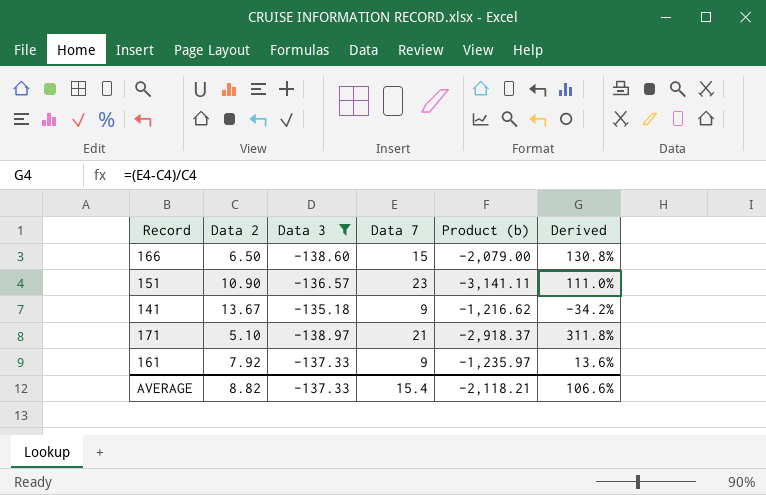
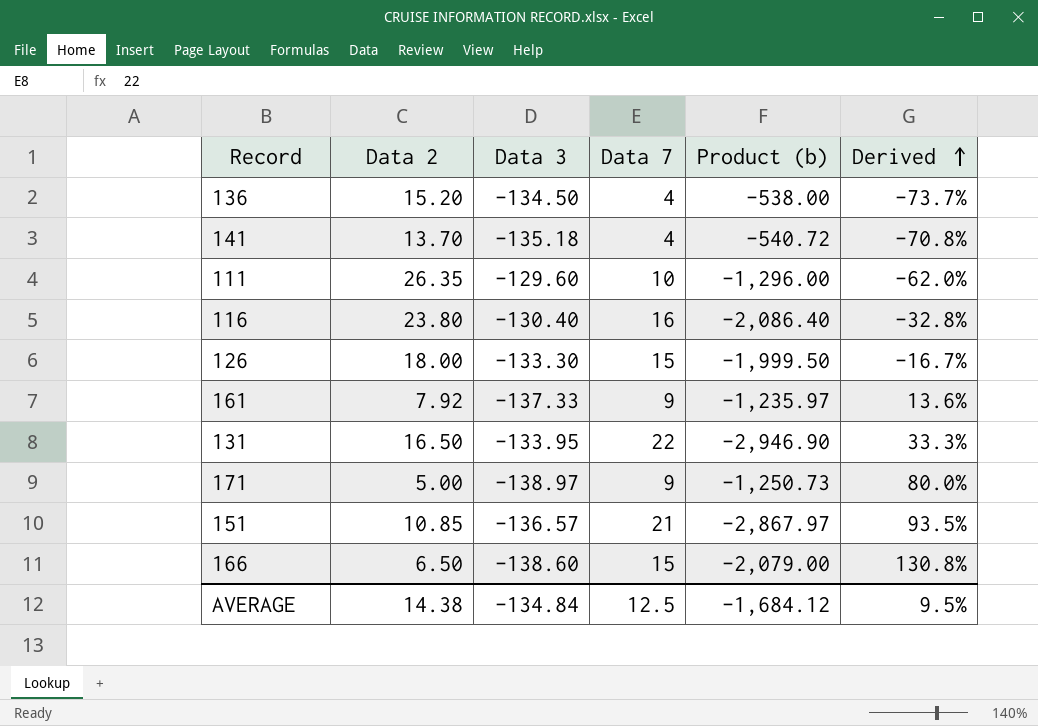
filter: Data 3 <= -135.18 -> none
row order: none -> Derived ascending
141 | Data 2: 13.67 -> 13.70
141 | Data 7: 9 -> 4
141 | Product (b): -1,216.62 -> -540.72
141 | Derived: -34.2% -> -70.8%
171 | Data 2: 5.10 -> 5.00
171 | Data 7: 21 -> 9
171 | Product (b): -2,918.37 -> -1,250.73
171 | Derived: 311.8% -> 80.0%
151 | Data 2: 10.90 -> 10.85
151 | Data 7: 23 -> 21
151 | Product (b): -3,141.11 -> -2,867.97
151 | Derived: 111.0% -> 93.5%
AVERAGE | Data 2: 8.82 -> 14.38
AVERAGE | Data 3: -137.33 -> -134.84
AVERAGE | Data 7: 15.4 -> 12.5
AVERAGE | Product (b): -2,118.21 -> -1,684.12
AVERAGE | Derived: 106.6% -> 9.5%

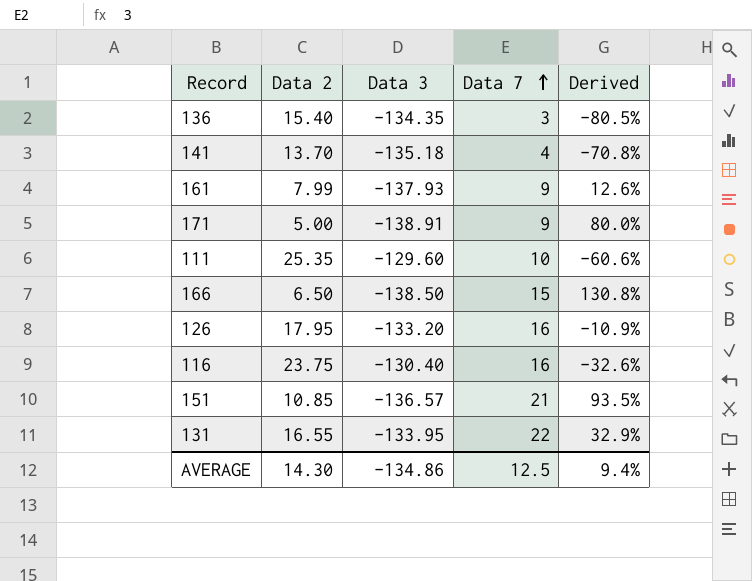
row order: Derived ascending -> Data 7 ascending
column Product (b) | formula: [Data 3] * [Data 7] -> none
136 | Data 2: 15.20 -> 15.40
136 | Data 3: -134.50 -> -134.35
136 | Data 7: 4 -> 3
136 | Derived: -73.7% -> -80.5%
161 | Data 2: 7.92 -> 7.99
161 | Data 3: -137.33 -> -137.93
161 | Derived: 13.6% -> 12.6%
171 | Data 3: -138.97 -> -138.91
111 | Data 2: 26.35 -> 25.35
111 | Derived: -62.0% -> -60.6%
166 | Data 3: -138.60 -> -138.50
126 | Data 2: 18.00 -> 17.95
126 | Data 3: -133.30 -> -133.20
126 | Data 7: 15 -> 16
126 | Derived: -16.7% -> -10.9%
116 | Data 2: 23.80 -> 23.75
116 | Derived: -32.8% -> -32.6%
131 | Data 2: 16.50 -> 16.55
131 | Derived: 33.3% -> 32.9%
AVERAGE | Data 2: 14.38 -> 14.30
AVERAGE | Data 3: -134.84 -> -134.86
AVERAGE | Derived: 9.5% -> 9.4%

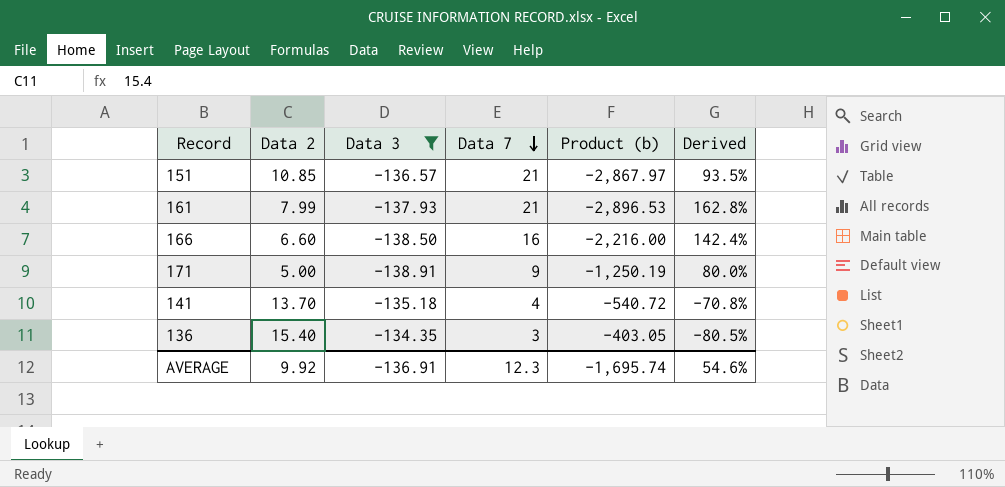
filter: none -> Data 3 <= -134.35
row order: Data 7 ascending -> Data 7 descending
column Product (b) | formula: none -> [Data 3] * [Data 7]
161 | Data 7: 9 -> 21
161 | Derived: 12.6% -> 162.8%
166 | Data 2: 6.50 -> 6.60
166 | Data 7: 15 -> 16
166 | Derived: 130.8% -> 142.4%
AVERAGE | Data 2: 14.30 -> 9.92
AVERAGE | Data 3: -134.86 -> -136.91
AVERAGE | Data 7: 12.5 -> 12.3
AVERAGE | Derived: 9.4% -> 54.6%

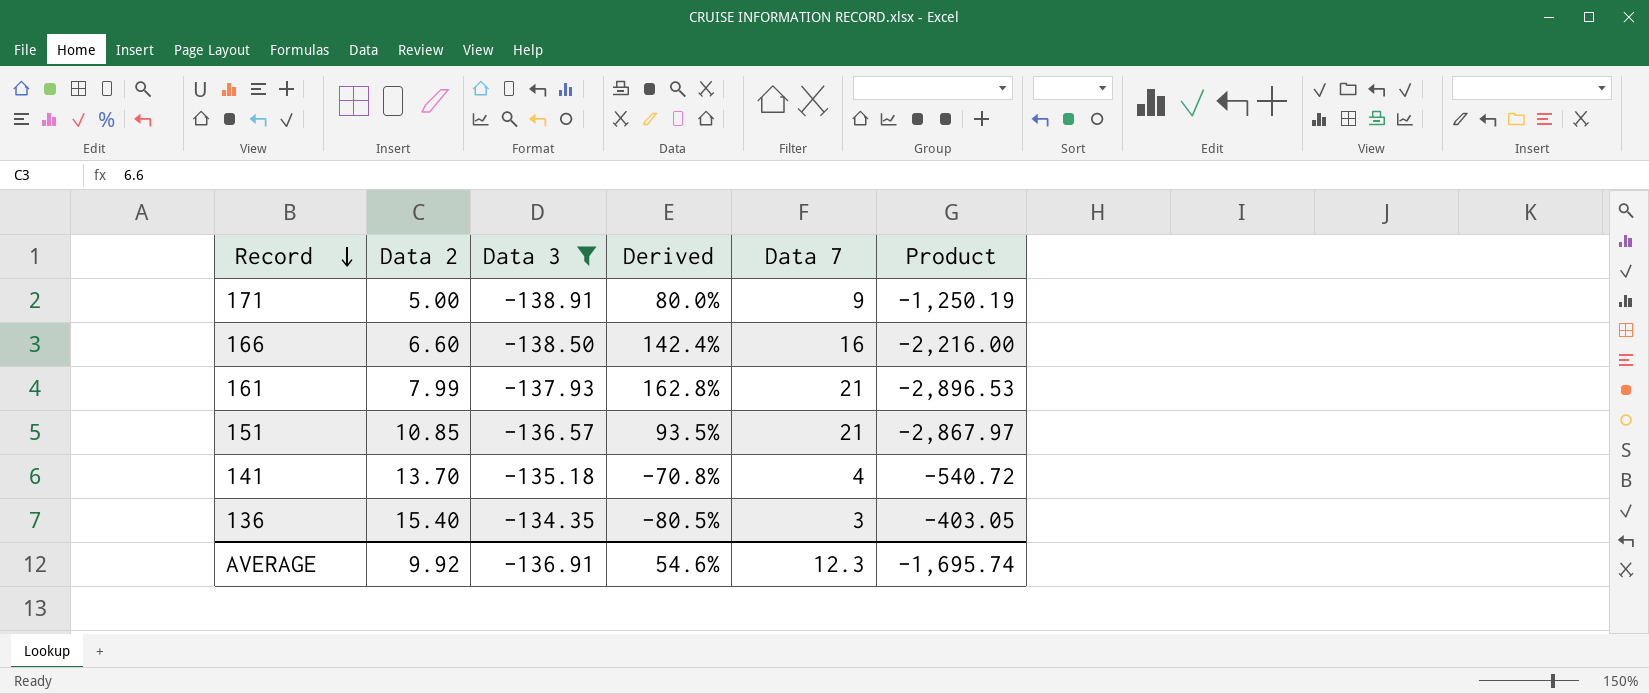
row order: Data 7 descending -> Record descending
column Derived | position: 6 -> 4
column name: Product (b) -> Product

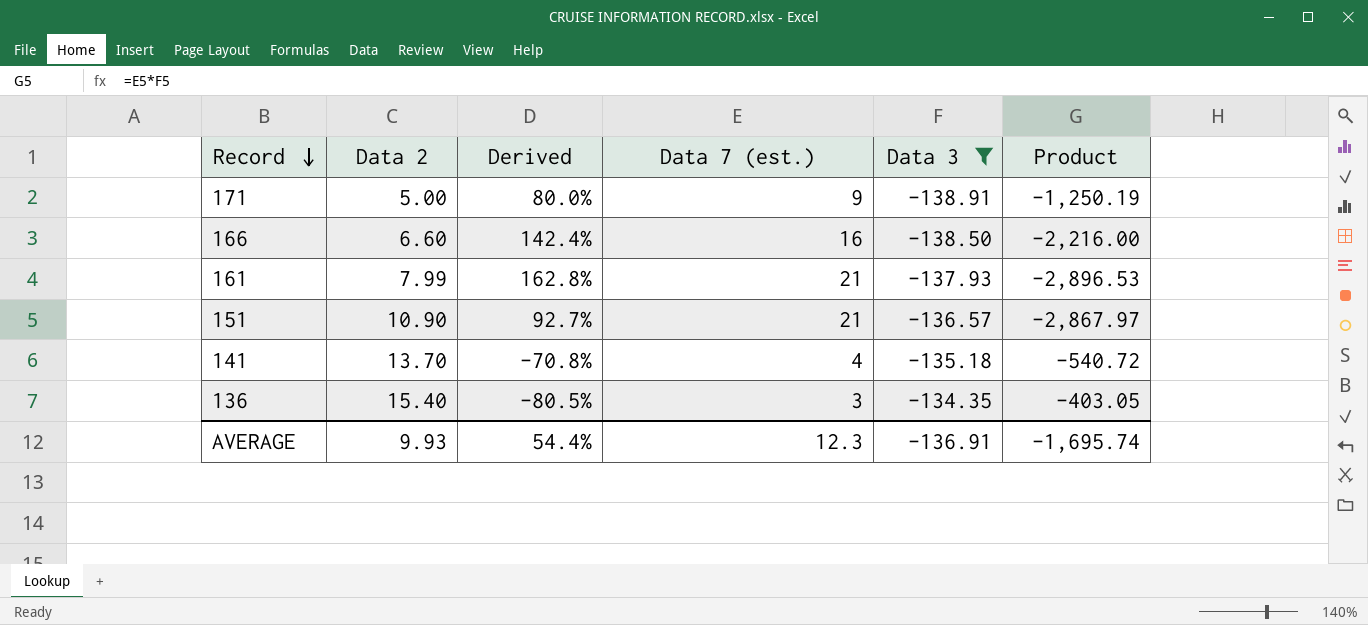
column name: Data 7 -> Data 7 (est.)
column Data 3 | position: 3 -> 5
151 | Data 2: 10.85 -> 10.90
151 | Derived: 93.5% -> 92.7%
AVERAGE | Data 2: 9.92 -> 9.93
AVERAGE | Derived: 54.6% -> 54.4%

